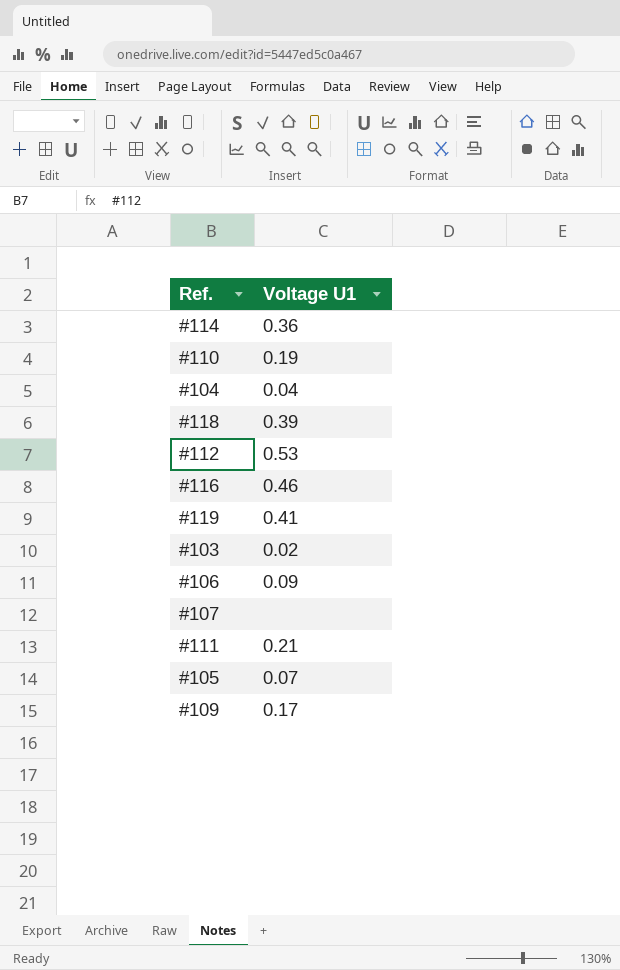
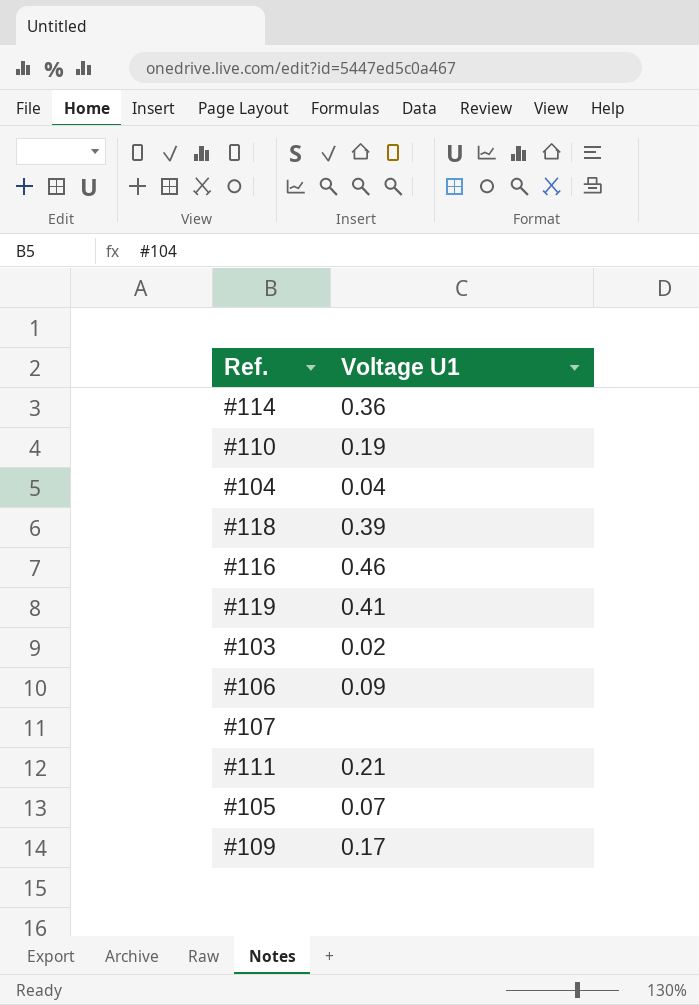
row #112: 0.53 -> none

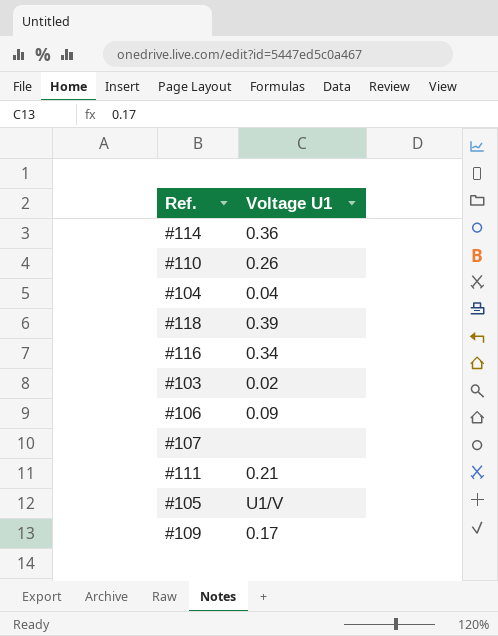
row #119: 0.41 -> none
#110 | Voltage U1: 0.19 -> 0.26
#116 | Voltage U1: 0.46 -> 0.34
#105 | Voltage U1: 0.07 -> U1/V

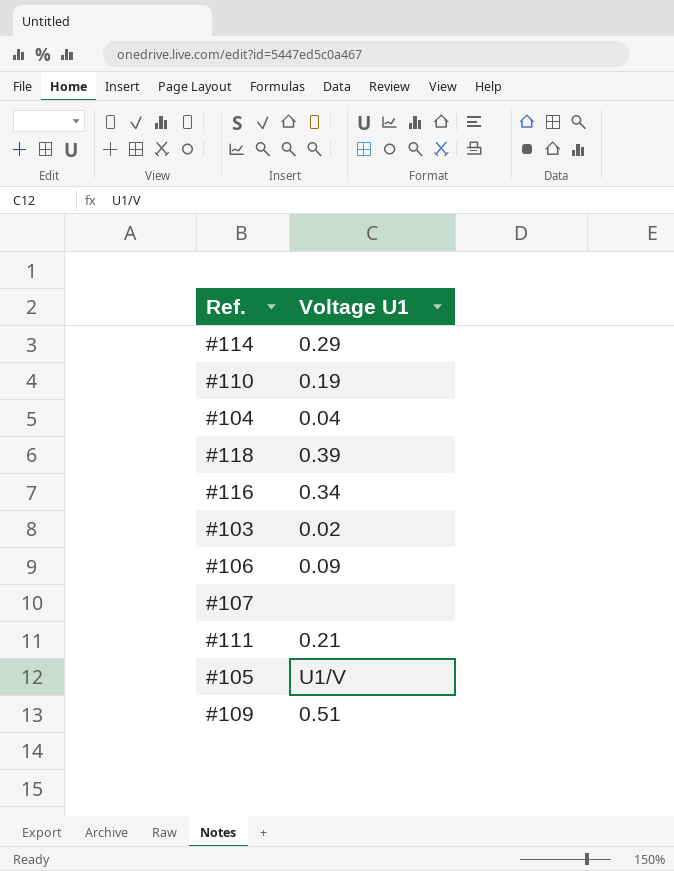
#114 | Voltage U1: 0.36 -> 0.29
#110 | Voltage U1: 0.26 -> 0.19
#109 | Voltage U1: 0.17 -> 0.51

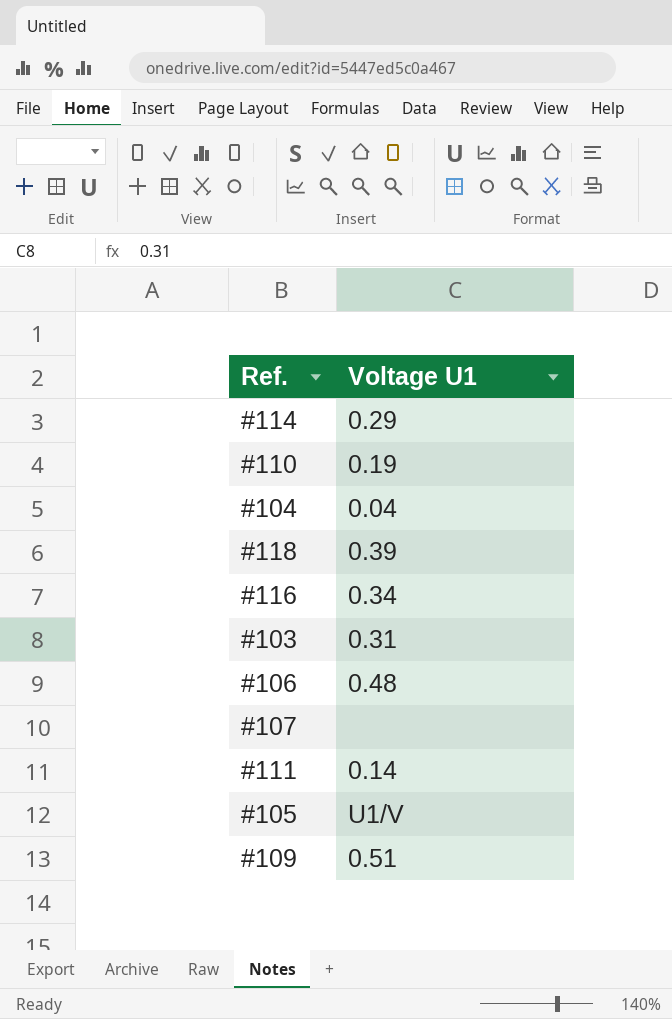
#103 | Voltage U1: 0.02 -> 0.31
#106 | Voltage U1: 0.09 -> 0.48
#111 | Voltage U1: 0.21 -> 0.14

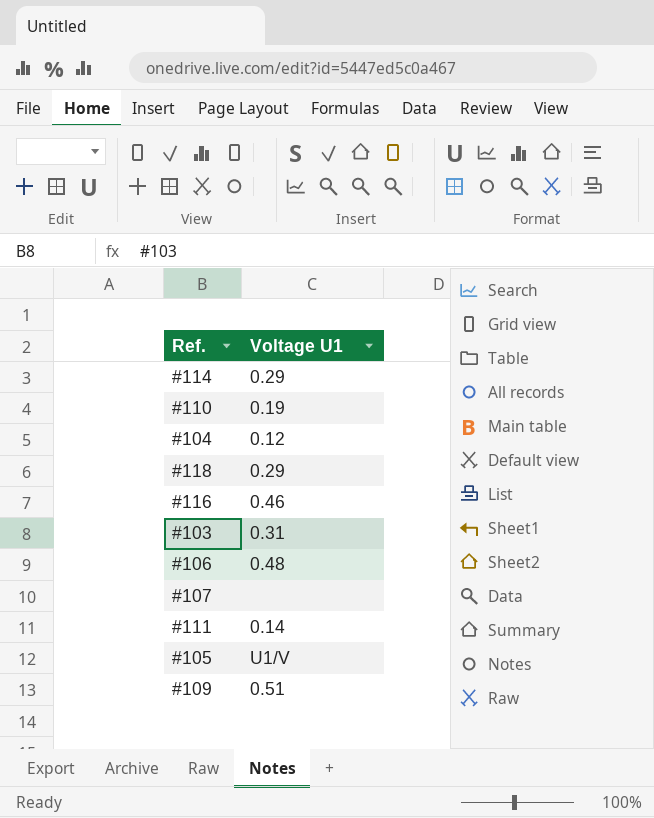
#104 | Voltage U1: 0.04 -> 0.12
#118 | Voltage U1: 0.39 -> 0.29
#116 | Voltage U1: 0.34 -> 0.46

